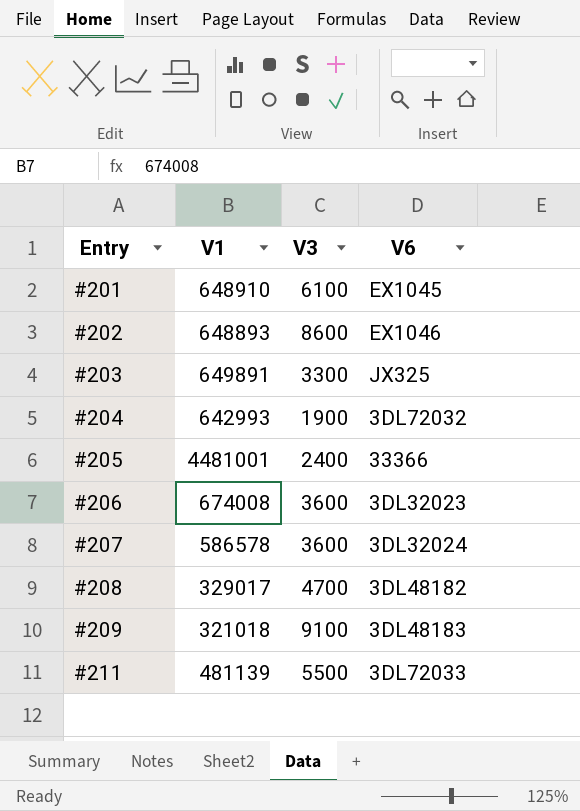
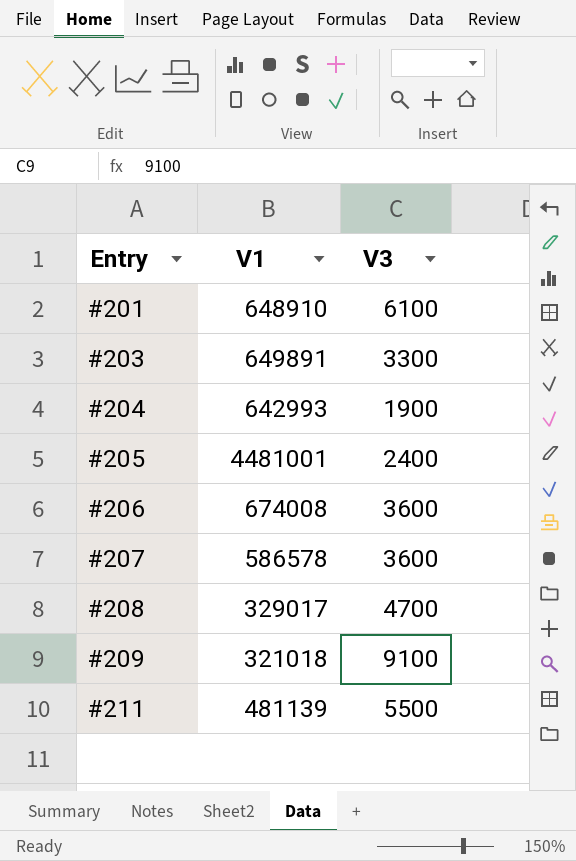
column V6 | position: 4 -> none
row #202: 648893 | 8600 | EX1046 -> none

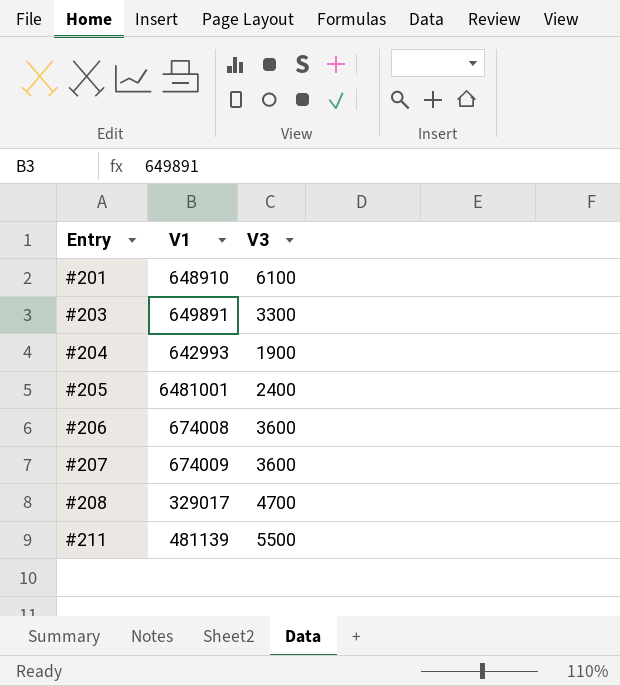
row #209: 321018 | 9100 -> none
#205 | V1: 4481001 -> 6481001
#207 | V1: 586578 -> 674009

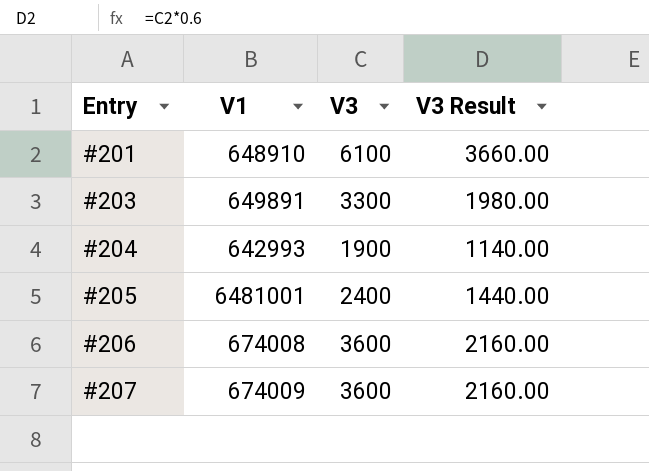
column V3 Result | formula: none -> [V3] * 0.6
row #208: 329017 | 4700 -> none
row #211: 481139 | 5500 -> none

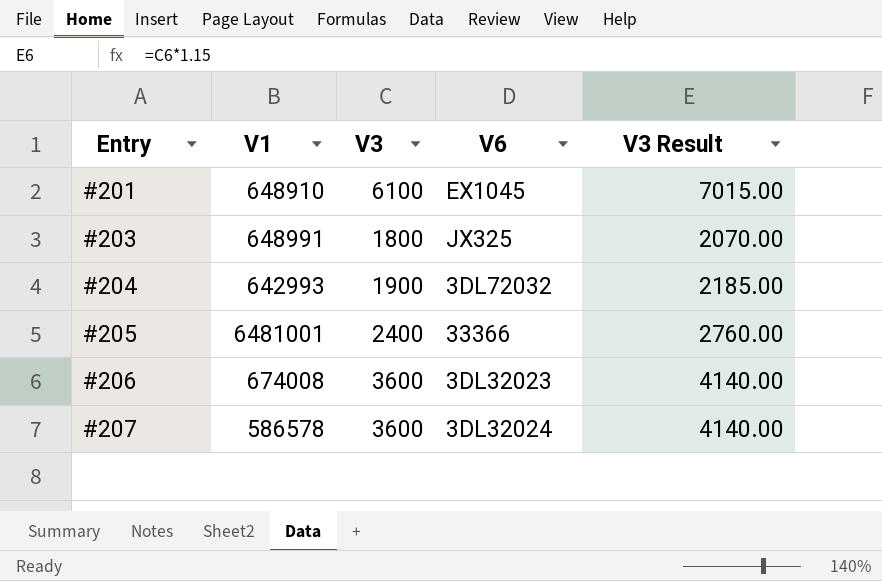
column V6 | position: none -> 4
column V3 Result | formula: [V3] * 0.6 -> [V3] * 1.15
#203 | V1: 649891 -> 648991
#203 | V3: 3300 -> 1800
#207 | V1: 674009 -> 586578

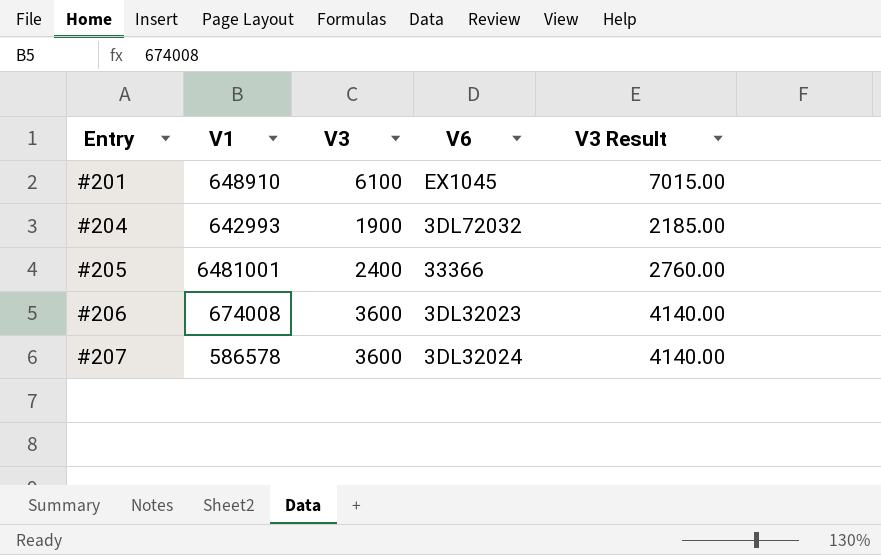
row #203: 648991 | 1800 | JX325 | 2070.00 -> none

